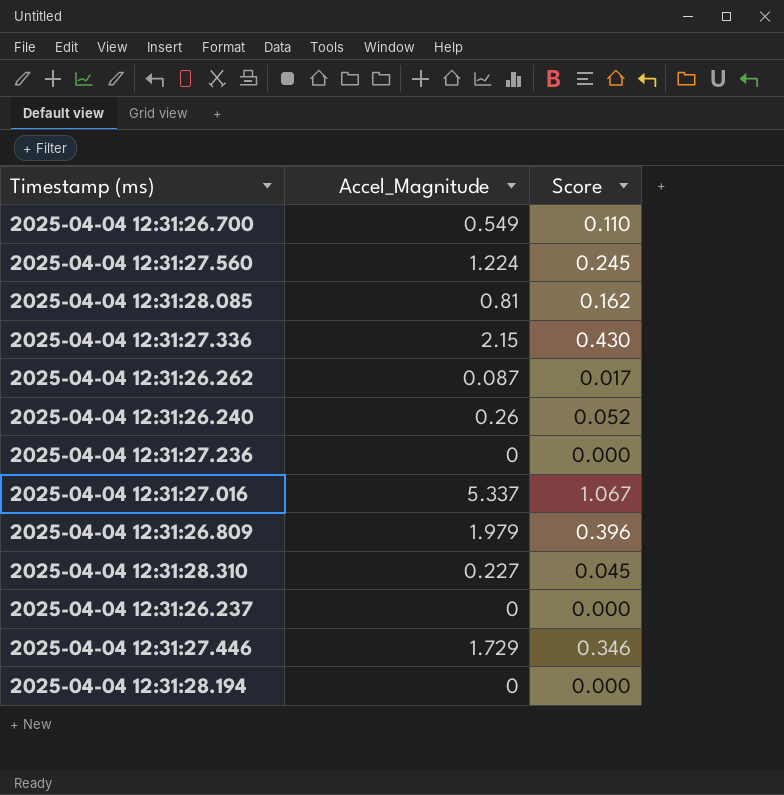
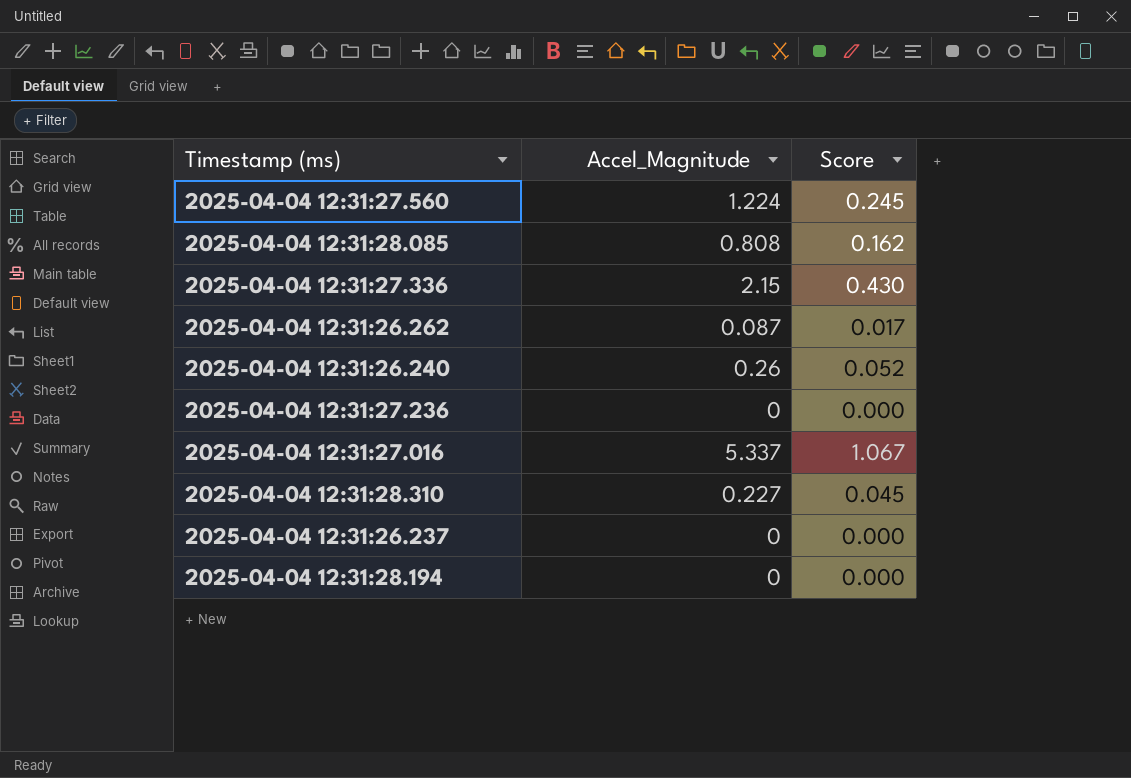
row 2025-04-04 12:31:26.700: 0.549 | 0.110 -> none
row 2025-04-04 12:31:26.809: 1.979 | 0.396 -> none
row 2025-04-04 12:31:27.446: 1.729 | 0.346 -> none
2025-04-04 12:31:28.085 | Accel_Magnitude: 0.81 -> 0.808

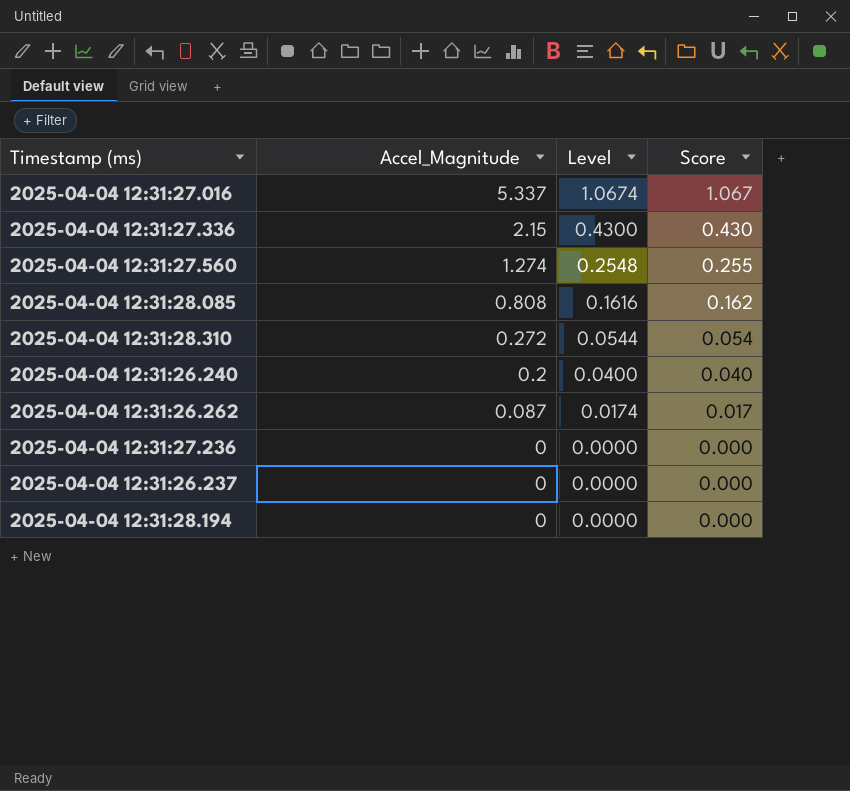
row order: none -> Accel_Magnitude descending
column Level | formula: none -> [Accel_Magnitude] * 0.2
2025-04-04 12:31:27.560 | Accel_Magnitude: 1.224 -> 1.274
2025-04-04 12:31:27.560 | Score: 0.245 -> 0.255
2025-04-04 12:31:28.310 | Accel_Magnitude: 0.227 -> 0.272
2025-04-04 12:31:28.310 | Score: 0.045 -> 0.054
2025-04-04 12:31:26.240 | Accel_Magnitude: 0.26 -> 0.2
2025-04-04 12:31:26.240 | Score: 0.052 -> 0.040

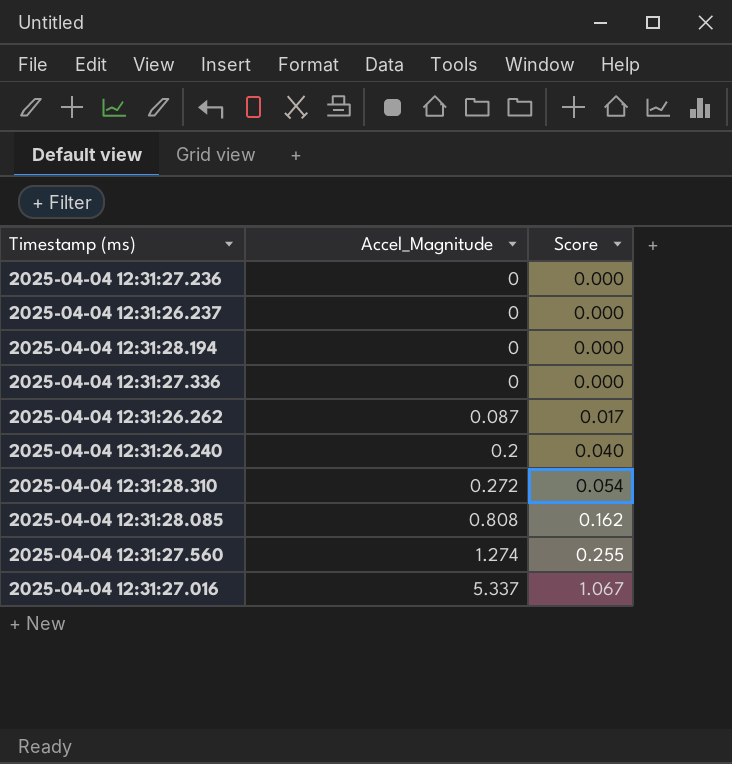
row order: Accel_Magnitude descending -> Accel_Magnitude ascending
column Level | formula: [Accel_Magnitude] * 0.2 -> none
2025-04-04 12:31:27.336 | Accel_Magnitude: 2.15 -> 0
2025-04-04 12:31:27.336 | Score: 0.430 -> 0.000

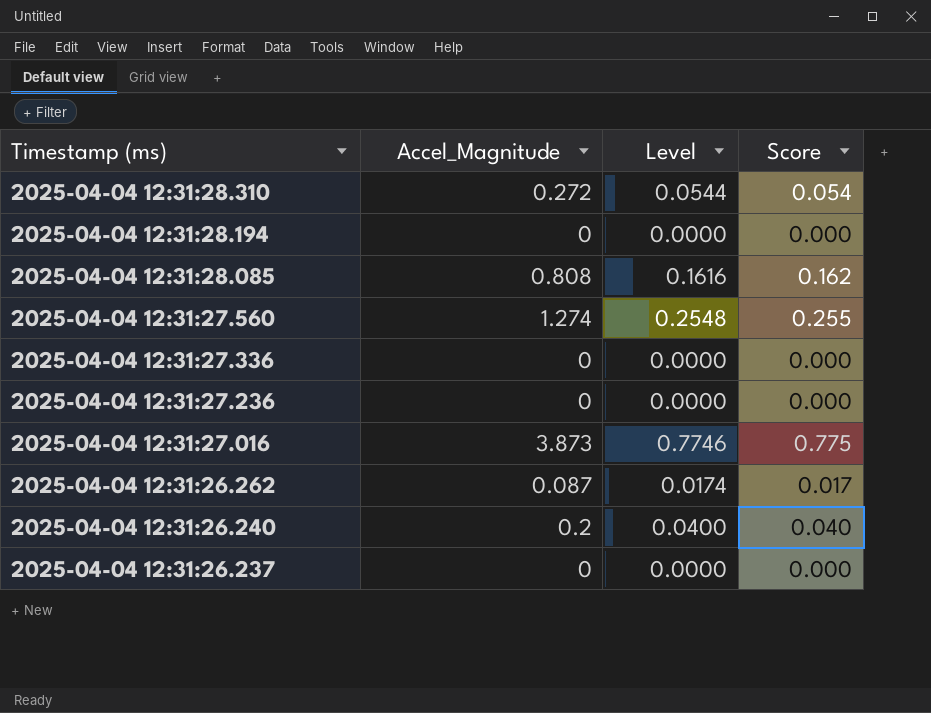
row order: Accel_Magnitude ascending -> Timestamp (ms) descending
column Level | formula: none -> [Accel_Magnitude] * 0.2
2025-04-04 12:31:27.016 | Accel_Magnitude: 5.337 -> 3.873
2025-04-04 12:31:27.016 | Score: 1.067 -> 0.775

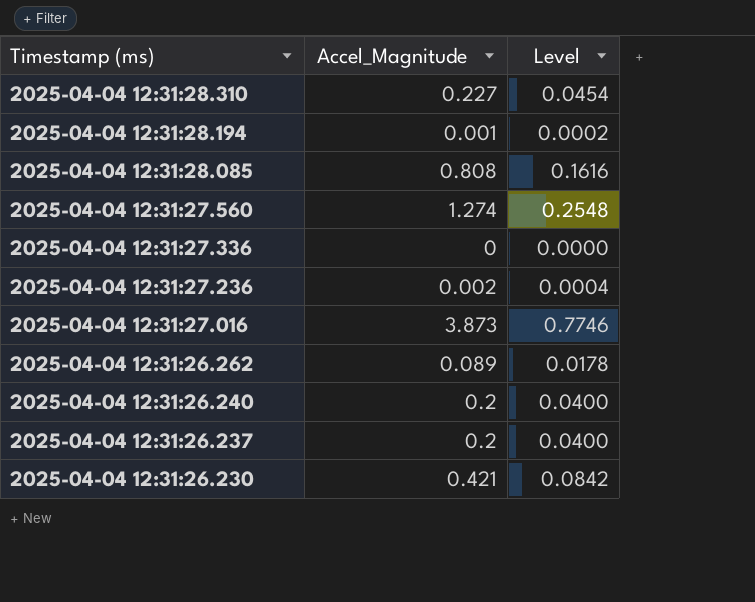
column Score | formula: [Accel_Magnitude] * 0.2 -> none
2025-04-04 12:31:28.310 | Accel_Magnitude: 0.272 -> 0.227
2025-04-04 12:31:28.310 | Level: 0.0544 -> 0.0454
2025-04-04 12:31:28.194 | Accel_Magnitude: 0 -> 0.001
2025-04-04 12:31:28.194 | Level: 0.0000 -> 0.0002
2025-04-04 12:31:27.236 | Accel_Magnitude: 0 -> 0.002
2025-04-04 12:31:27.236 | Level: 0.0000 -> 0.0004
2025-04-04 12:31:26.262 | Accel_Magnitude: 0.087 -> 0.089
2025-04-04 12:31:26.262 | Level: 0.0174 -> 0.0178
2025-04-04 12:31:26.237 | Accel_Magnitude: 0 -> 0.2
2025-04-04 12:31:26.237 | Level: 0.0000 -> 0.0400
row 2025-04-04 12:31:26.230: none -> 0.421 | 0.0842

